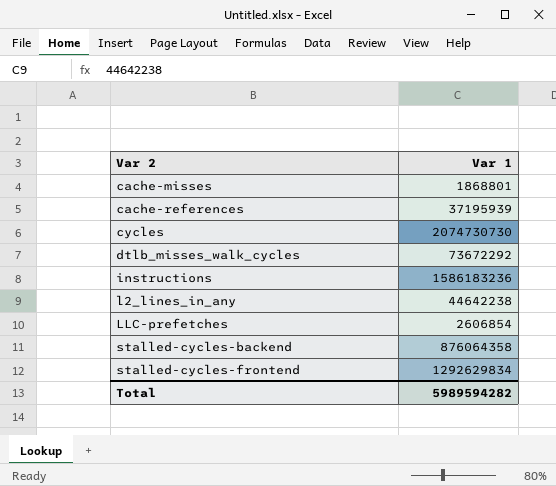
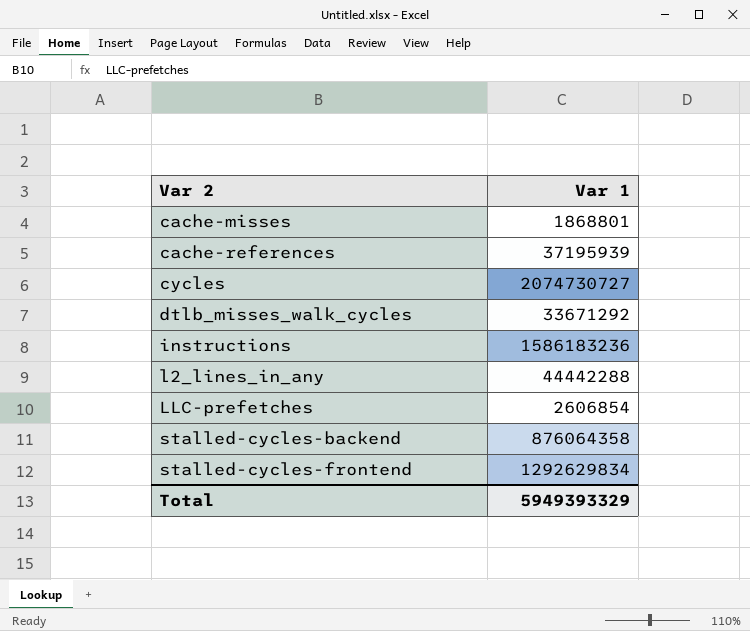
cycles | Var 1: 2074730730 -> 2074730727
dtlb_misses_walk_cycles | Var 1: 73672292 -> 33671292
l2_lines_in_any | Var 1: 44642238 -> 44442288
Total | Var 1: 5989594282 -> 5949393329

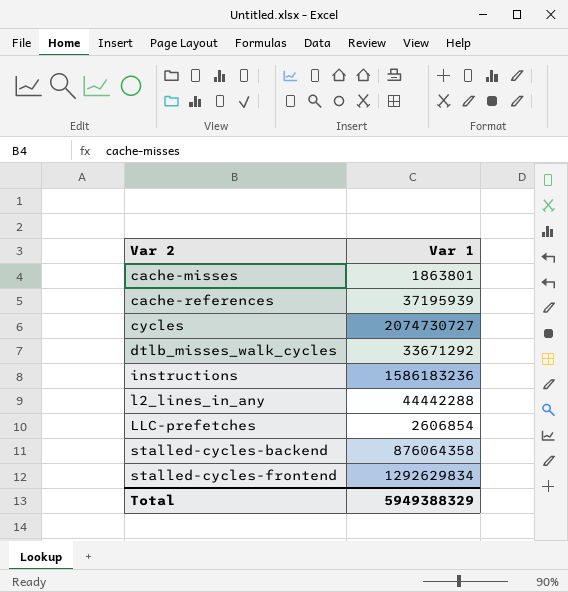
cache-misses | Var 1: 1868801 -> 1863801
Total | Var 1: 5949393329 -> 5949388329

